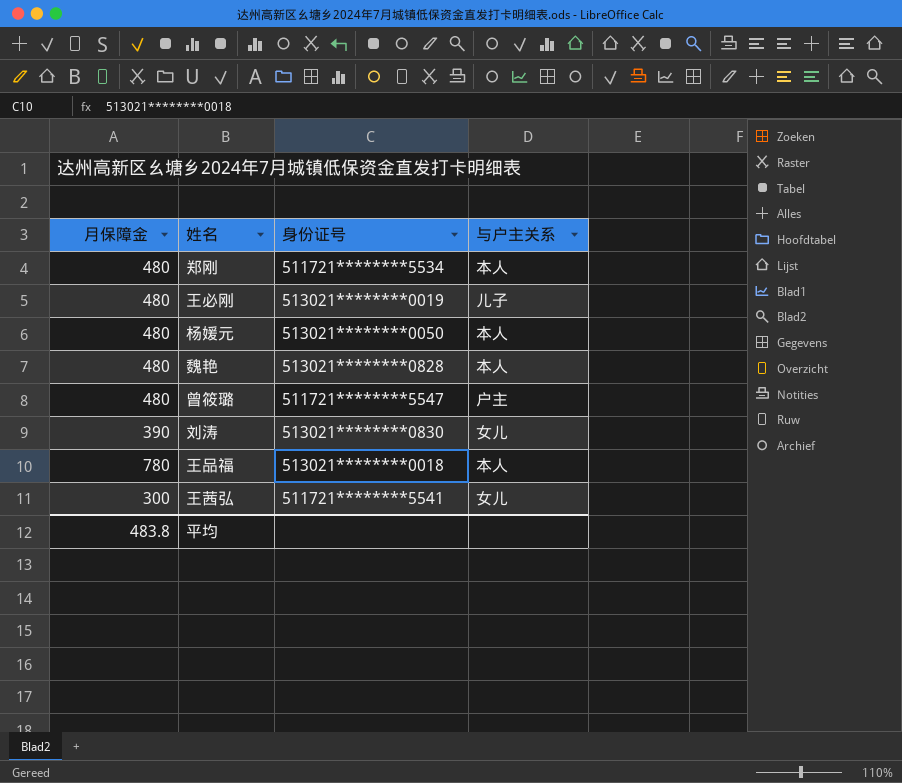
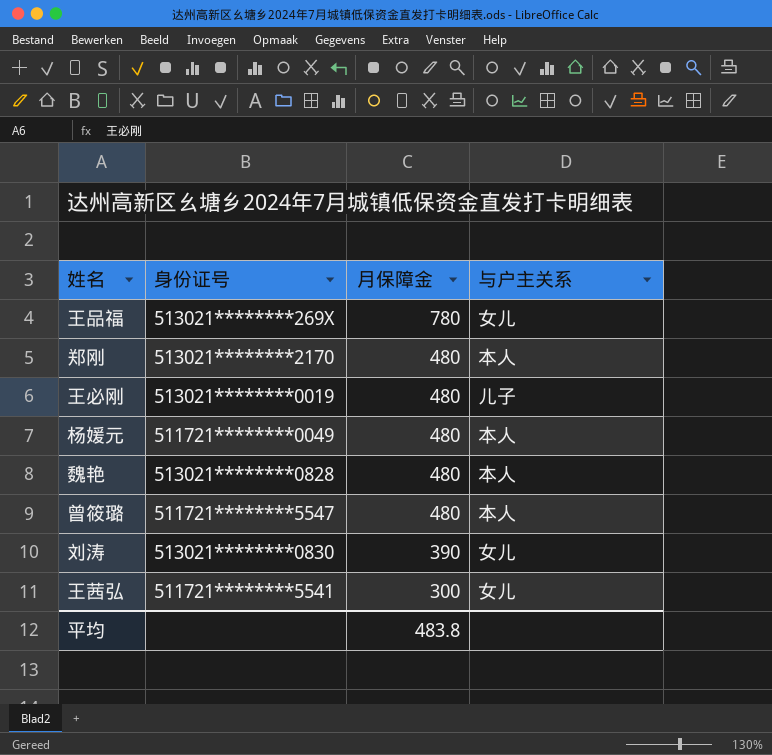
row order: none -> 月保障金 descending
column 月保障金 | position: 1 -> 3
王品福 | 身份证号: 513021********0018 -> 513021********269X
王品福 | 与户主关系: 本人 -> 女儿
郑刚 | 身份证号: 511721********5534 -> 513021********2170
杨媛元 | 身份证号: 513021********0050 -> 511721********0049
曾筱璐 | 与户主关系: 户主 -> 本人

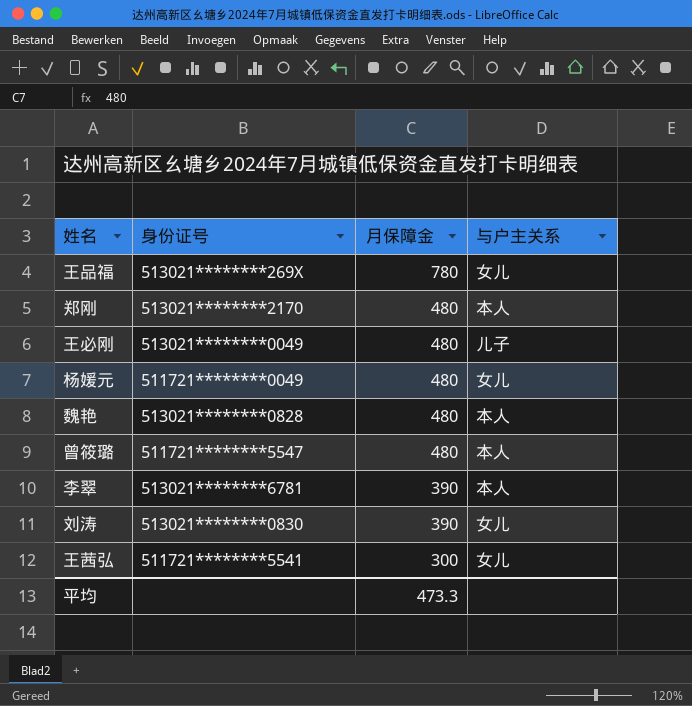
王必刚 | 身份证号: 513021********0019 -> 513021********0049
杨媛元 | 与户主关系: 本人 -> 女儿
row 李翠: none -> 513021********6781 | 390 | 本人
平均 | 月保障金: 483.8 -> 473.3

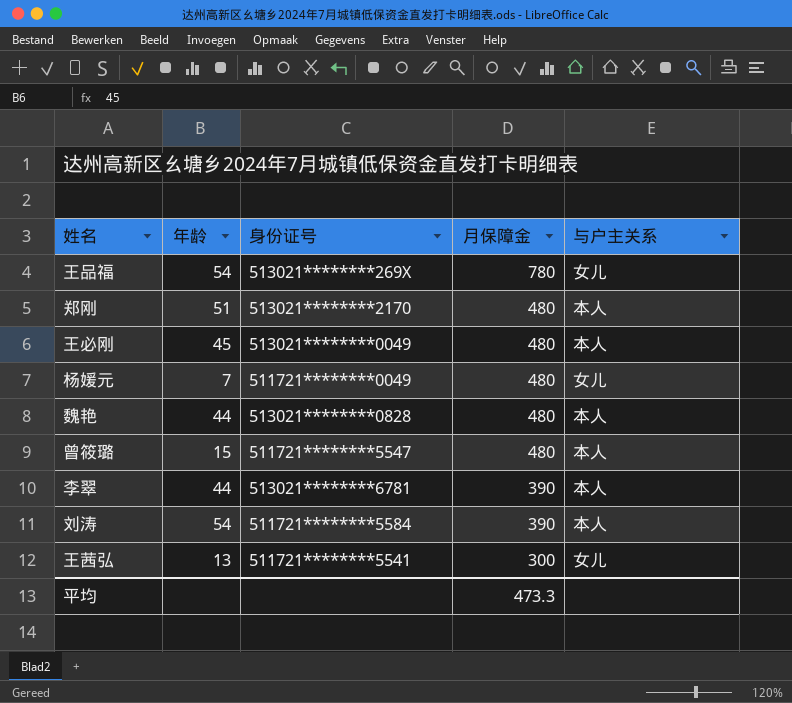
column 年龄 | position: none -> 2
王必刚 | 与户主关系: 儿子 -> 本人
刘涛 | 身份证号: 513021********0830 -> 511721********5584
刘涛 | 与户主关系: 女儿 -> 本人

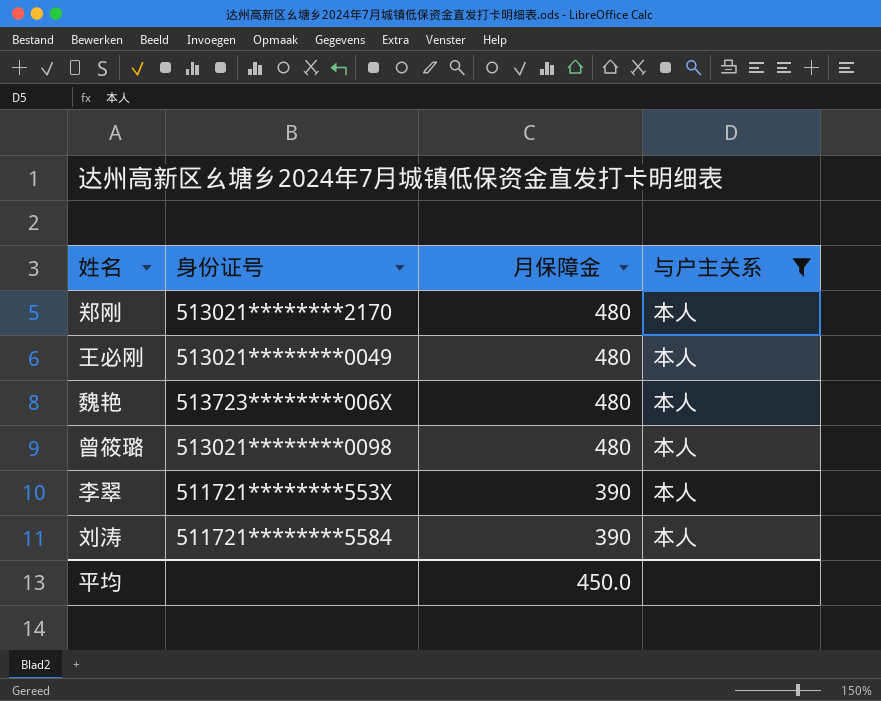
filter: none -> 与户主关系 = 本人
column 年龄 | position: 2 -> none
魏艳 | 身份证号: 513021********0828 -> 513723********006X
曾筱璐 | 身份证号: 511721********5547 -> 513021********0098
李翠 | 身份证号: 513021********6781 -> 511721********553X
平均 | 月保障金: 473.3 -> 450.0

